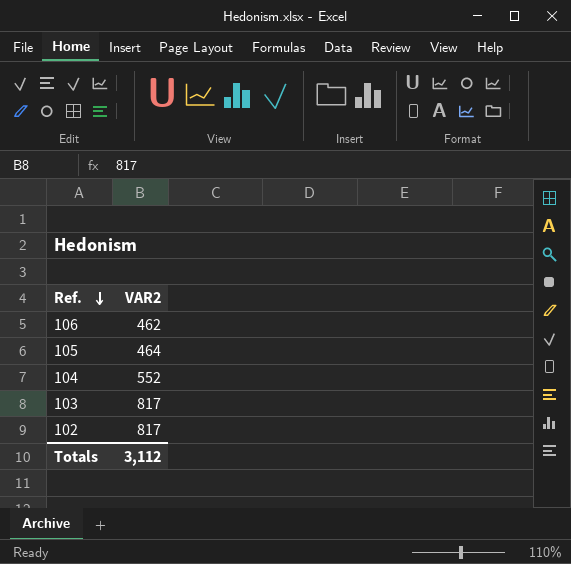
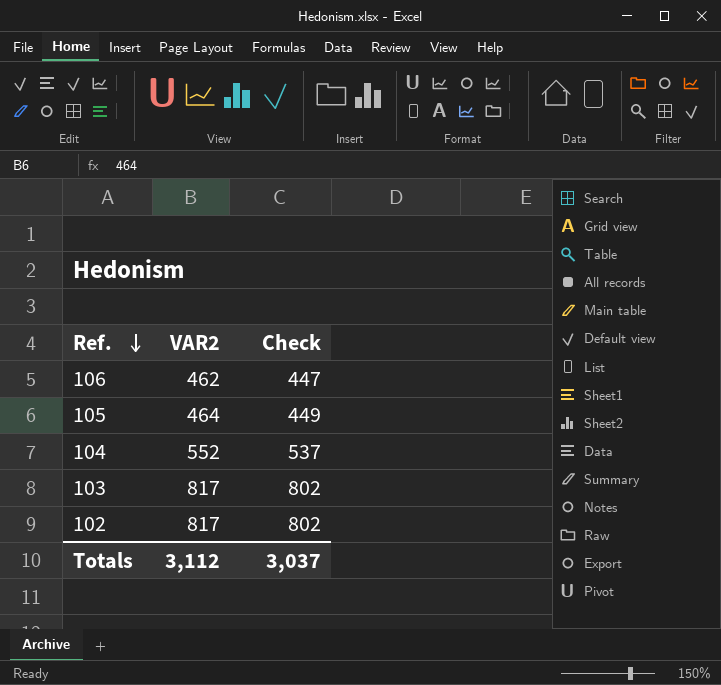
column Check | formula: none -> [VAR2] - 15

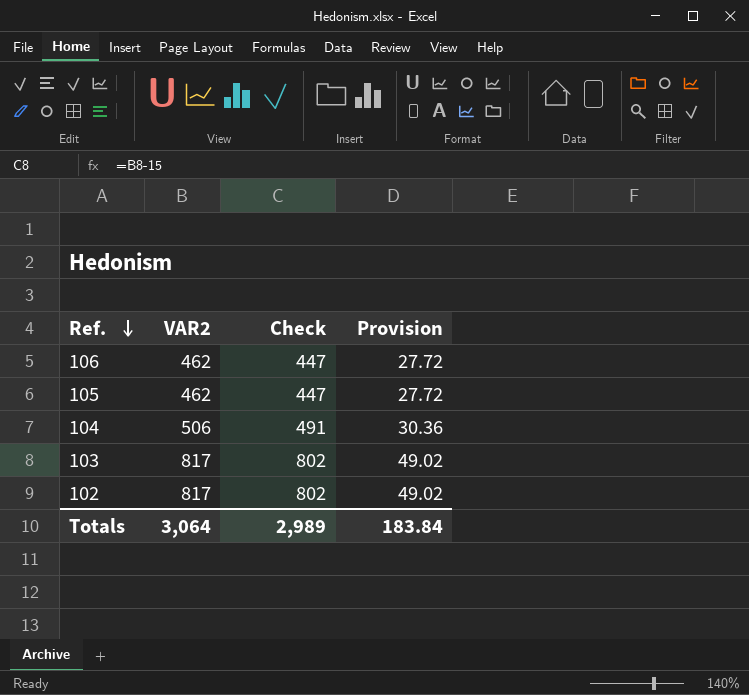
column Provision | formula: none -> [VAR2] * 0.06
105 | VAR2: 464 -> 462
105 | Check: 449 -> 447
104 | VAR2: 552 -> 506
104 | Check: 537 -> 491
Totals | VAR2: 3,112 -> 3,064
Totals | Check: 3,037 -> 2,989

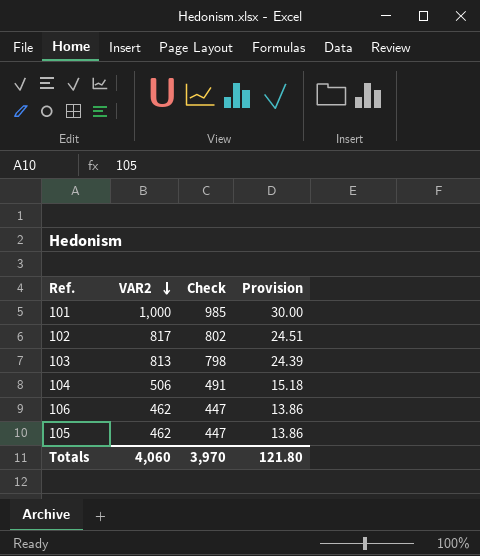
row order: Ref. descending -> VAR2 descending
column Provision | formula: [VAR2] * 0.06 -> [VAR2] * 0.03
row 101: none -> 1,000 | 985 | 30.00
103 | VAR2: 817 -> 813
103 | Check: 802 -> 798
Totals | VAR2: 3,064 -> 4,060
Totals | Check: 2,989 -> 3,970
Totals | Provision: 183.84 -> 121.80

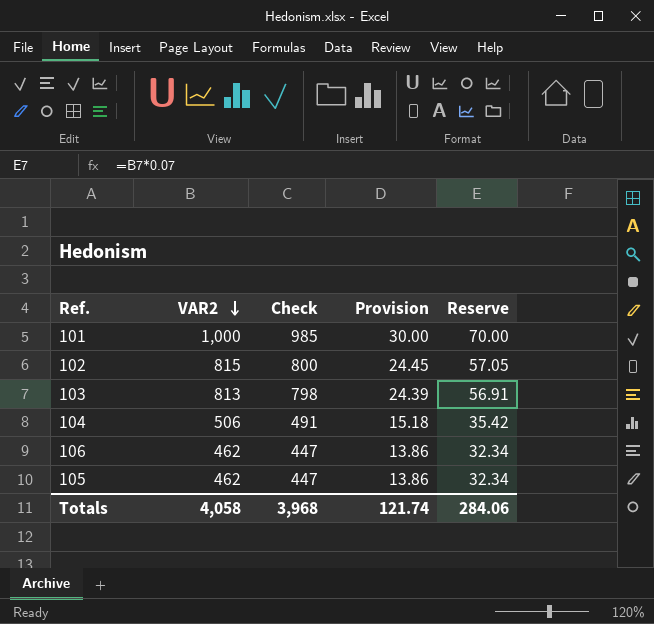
column Reserve | formula: none -> [VAR2] * 0.07
102 | VAR2: 817 -> 815
102 | Check: 802 -> 800
102 | Provision: 24.51 -> 24.45
Totals | VAR2: 4,060 -> 4,058
Totals | Check: 3,970 -> 3,968
Totals | Provision: 121.80 -> 121.74

